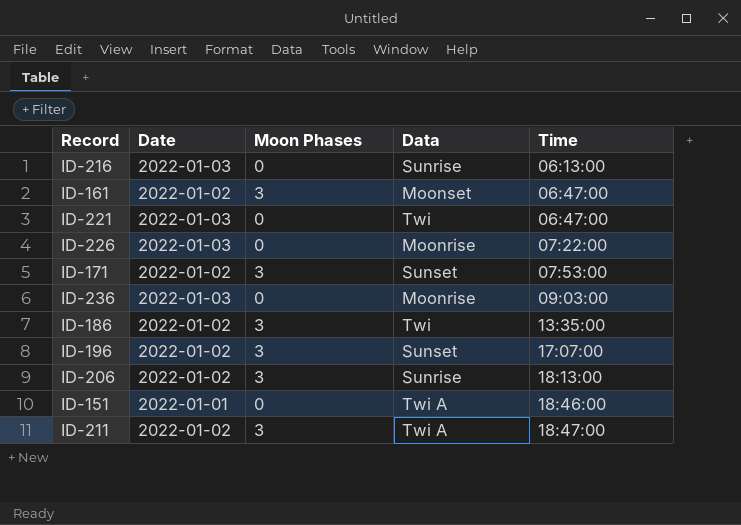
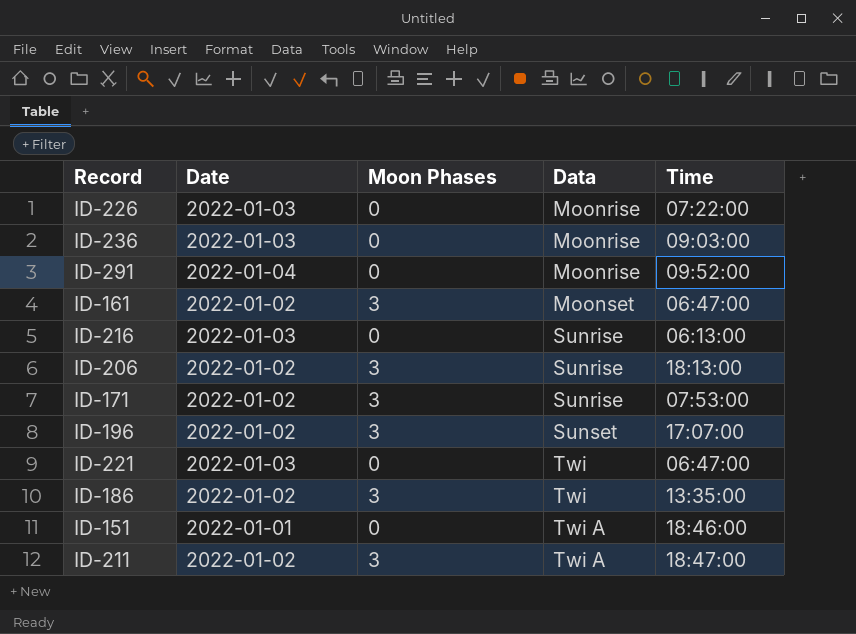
row order: Time ascending -> Data ascending
row ID-291: none -> 2022-01-04 | 0 | Moonrise | 09:52:00
ID-171 | Data: Sunset -> Sunrise

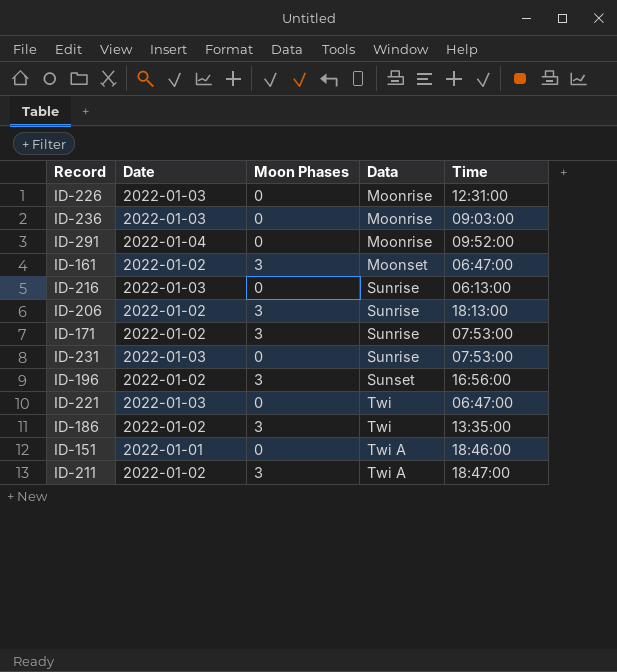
ID-226 | Time: 07:22:00 -> 12:31:00
row ID-231: none -> 2022-01-03 | 0 | Sunrise | 07:53:00
ID-196 | Time: 17:07:00 -> 16:56:00

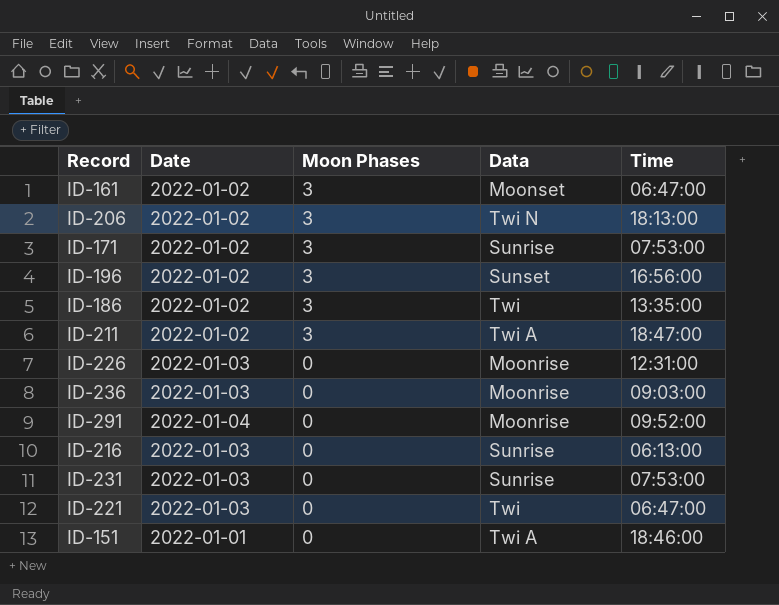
row order: Data ascending -> Moon Phases descending
ID-206 | Data: Sunrise -> Twi N

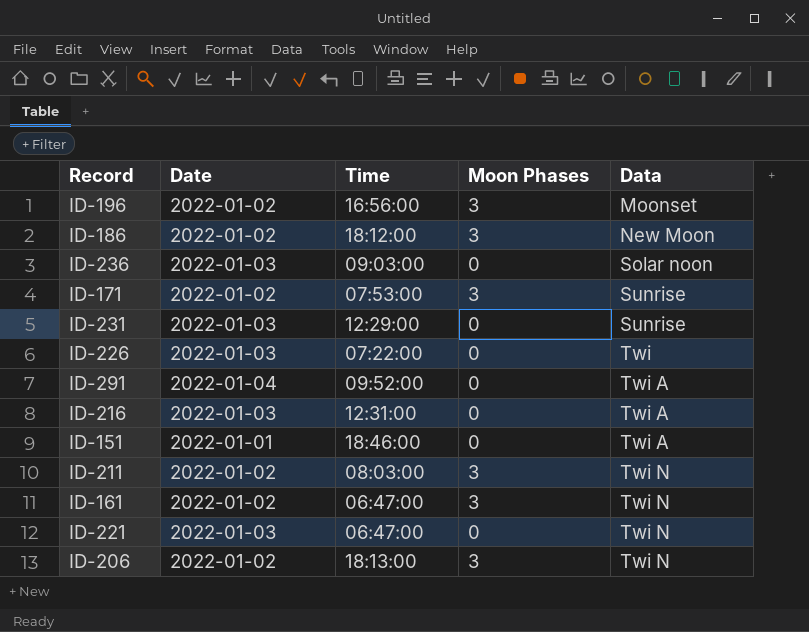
row order: Moon Phases descending -> Data ascending
column Time | position: 5 -> 3
ID-196 | Data: Sunset -> Moonset
ID-186 | Time: 13:35:00 -> 18:12:00
ID-186 | Data: Twi -> New Moon
ID-236 | Data: Moonrise -> Solar noon
ID-231 | Time: 07:53:00 -> 12:29:00
ID-226 | Time: 12:31:00 -> 07:22:00
ID-226 | Data: Moonrise -> Twi
ID-291 | Data: Moonrise -> Twi A
ID-216 | Time: 06:13:00 -> 12:31:00
ID-216 | Data: Sunrise -> Twi A
ID-211 | Time: 18:47:00 -> 08:03:00
ID-211 | Data: Twi A -> Twi N
ID-161 | Data: Moonset -> Twi N
ID-221 | Data: Twi -> Twi N

